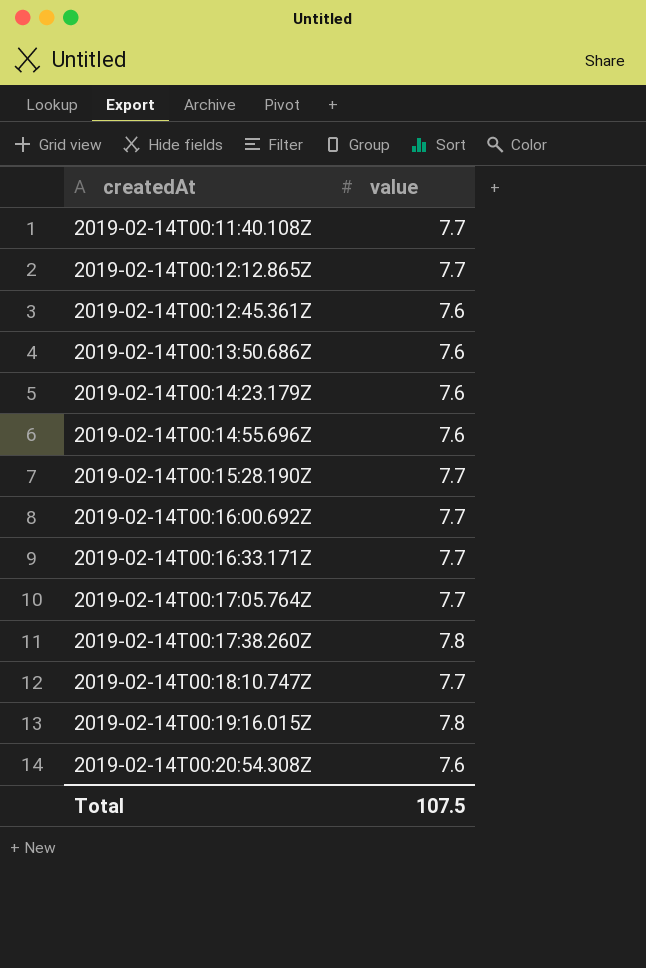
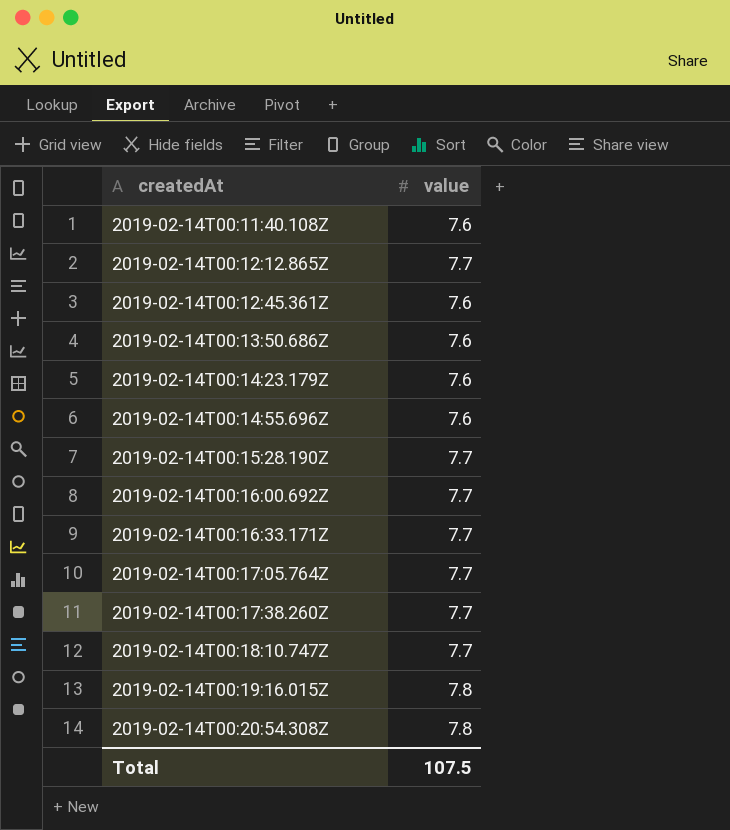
2019-02-14T00:11:40.108Z | value: 7.7 -> 7.6
2019-02-14T00:17:38.260Z | value: 7.8 -> 7.7
2019-02-14T00:20:54.308Z | value: 7.6 -> 7.8

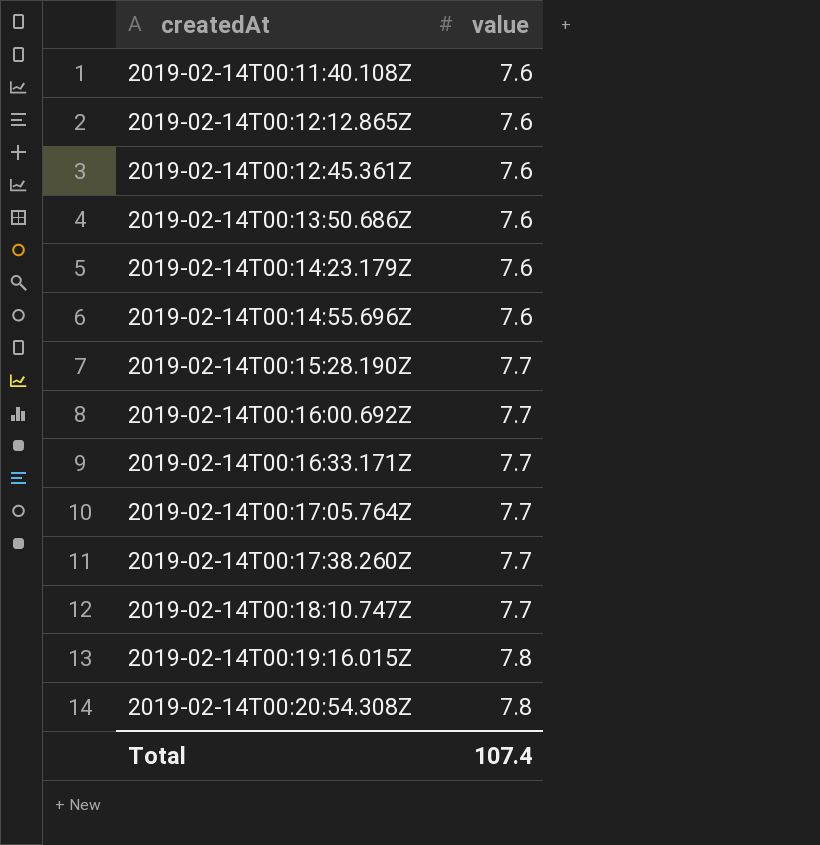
2019-02-14T00:12:12.865Z | value: 7.7 -> 7.6
Total | value: 107.5 -> 107.4

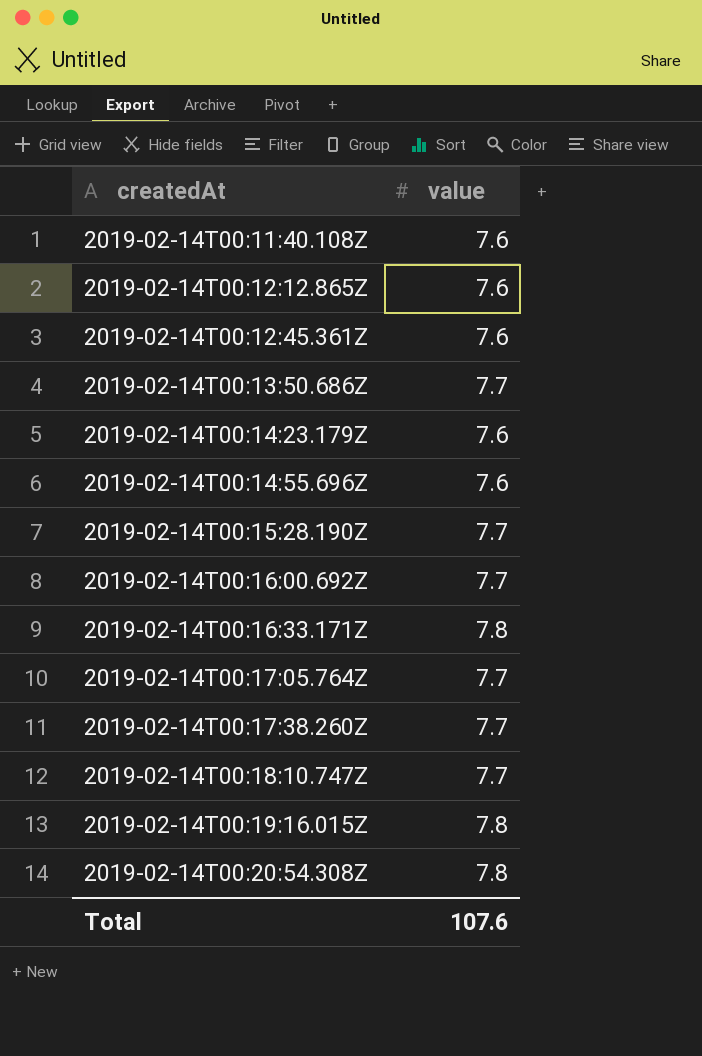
2019-02-14T00:13:50.686Z | value: 7.6 -> 7.7
2019-02-14T00:16:33.171Z | value: 7.7 -> 7.8
Total | value: 107.4 -> 107.6

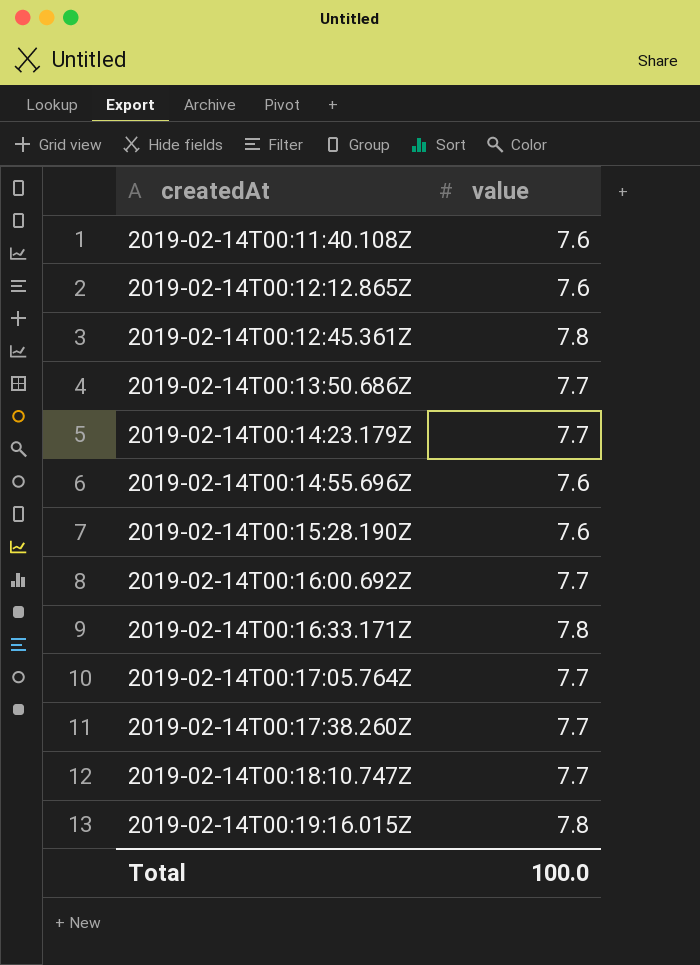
row 2019-02-14T00:20:54.308Z: 7.8 -> none
2019-02-14T00:12:45.361Z | value: 7.6 -> 7.8
2019-02-14T00:14:23.179Z | value: 7.6 -> 7.7
2019-02-14T00:15:28.190Z | value: 7.7 -> 7.6
Total | value: 107.6 -> 100.0

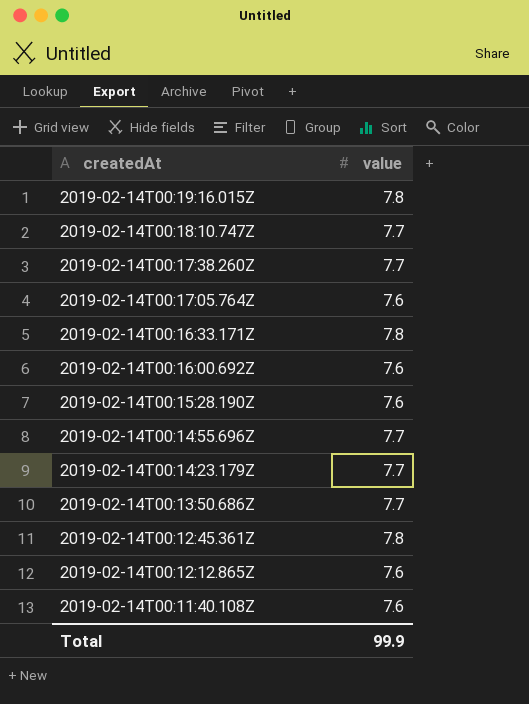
row order: createdAt ascending -> createdAt descending
2019-02-14T00:17:05.764Z | value: 7.7 -> 7.6
2019-02-14T00:16:00.692Z | value: 7.7 -> 7.6
2019-02-14T00:14:55.696Z | value: 7.6 -> 7.7
Total | value: 100.0 -> 99.9

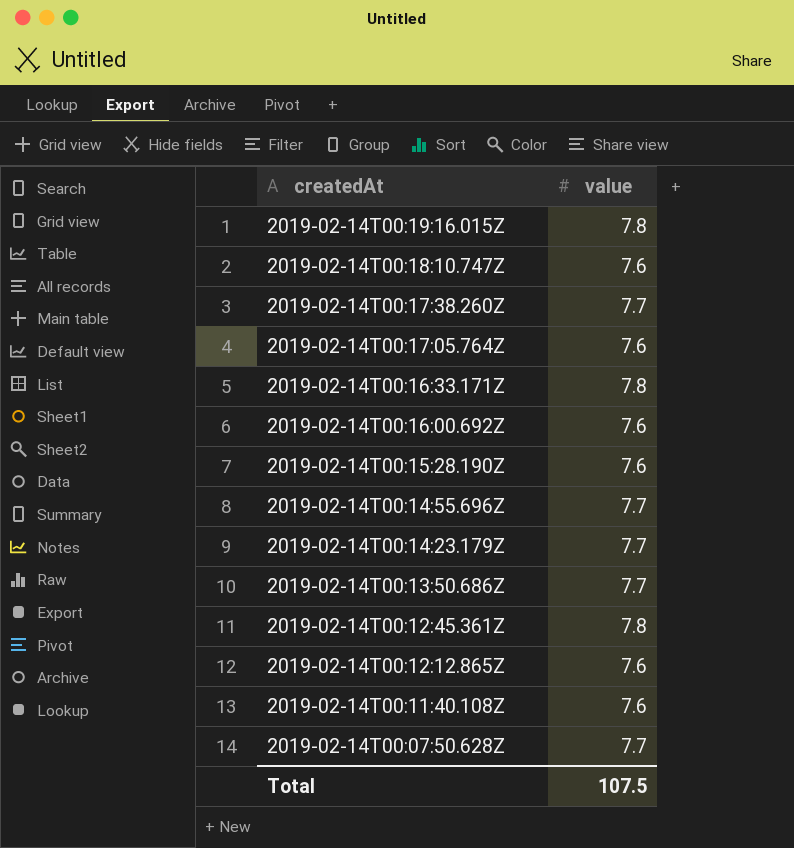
2019-02-14T00:18:10.747Z | value: 7.7 -> 7.6
row 2019-02-14T00:07:50.628Z: none -> 7.7
Total | value: 99.9 -> 107.5

